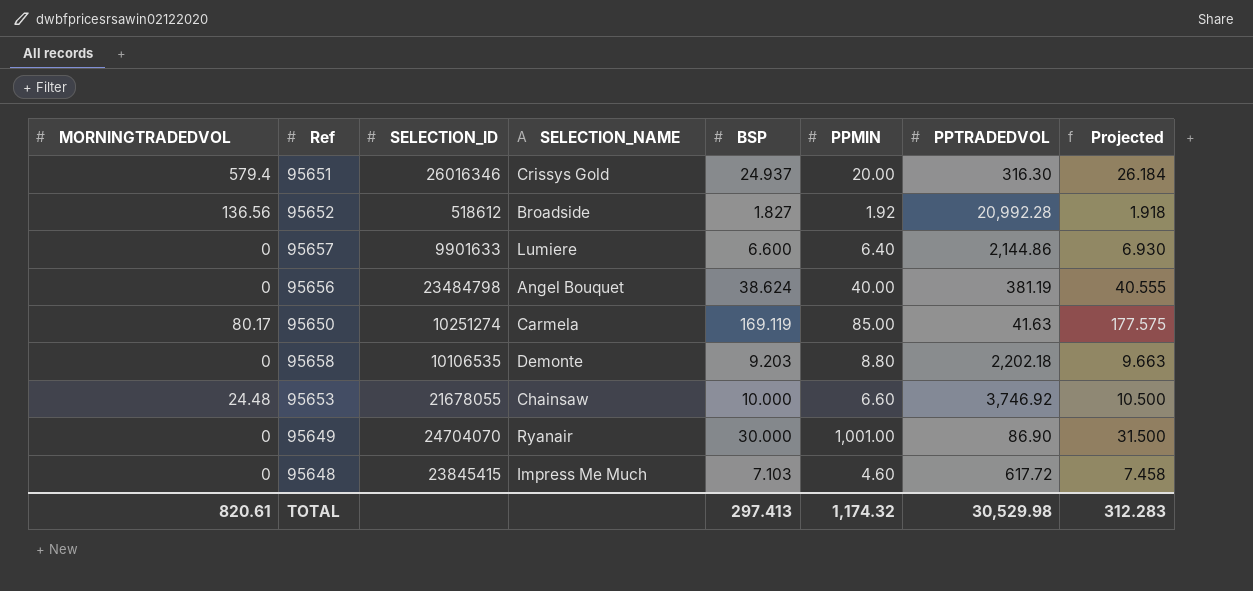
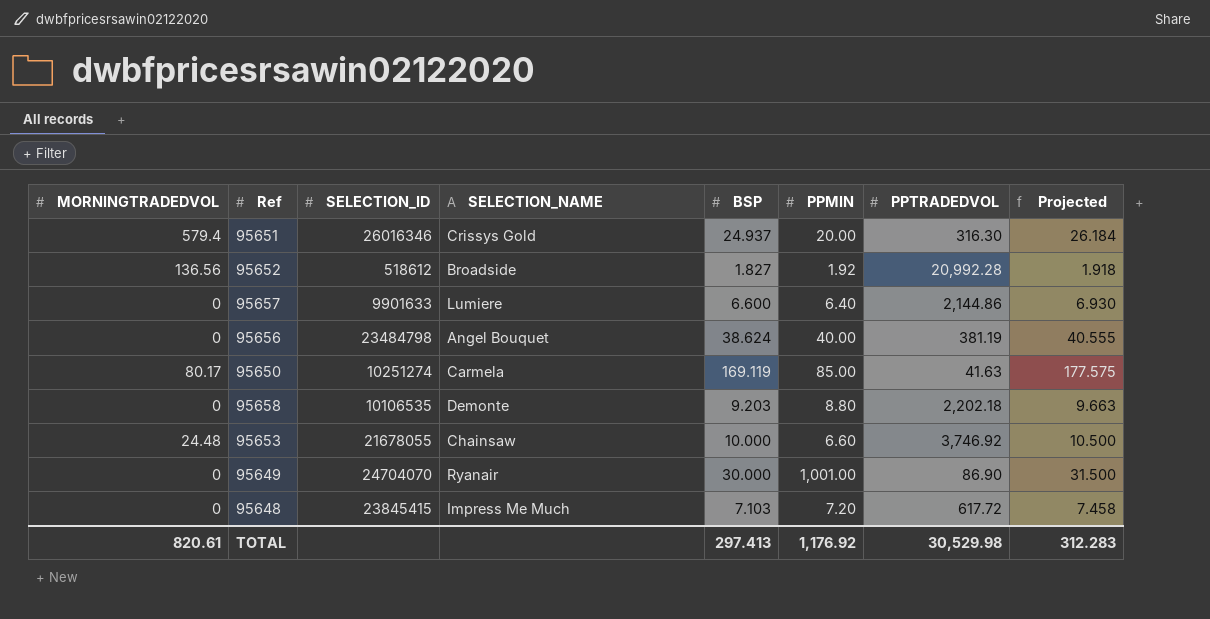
95648 | PPMIN: 4.60 -> 7.20
TOTAL | PPMIN: 1,174.32 -> 1,176.92

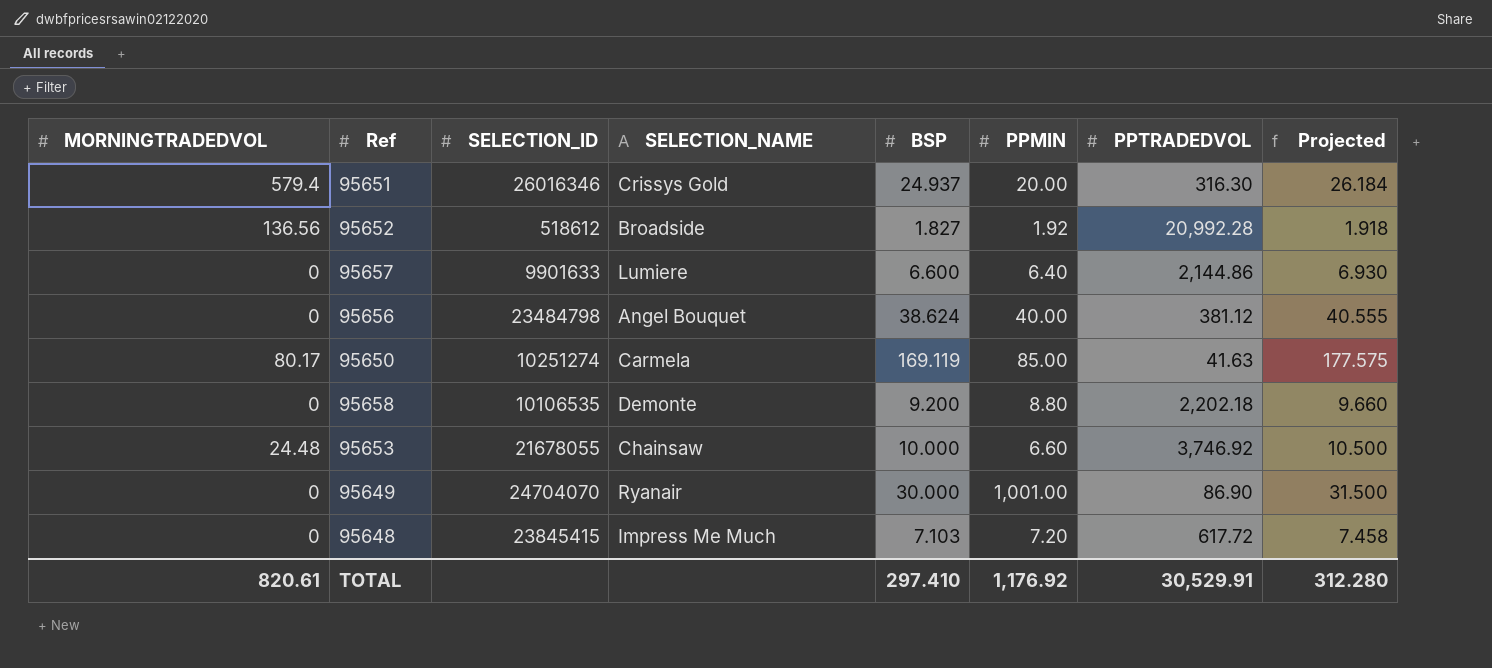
95656 | PPTRADEDVOL: 381.19 -> 381.12
95658 | BSP: 9.203 -> 9.200
95658 | Projected: 9.663 -> 9.660
TOTAL | BSP: 297.413 -> 297.410
TOTAL | PPTRADEDVOL: 30,529.98 -> 30,529.91
TOTAL | Projected: 312.283 -> 312.280

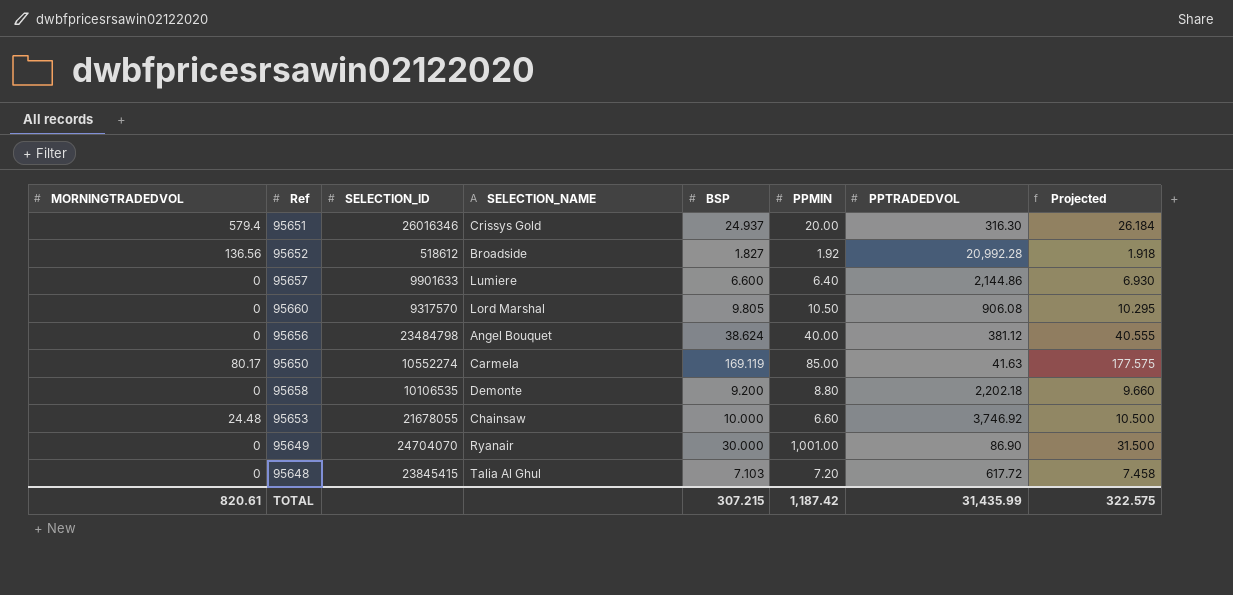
row 95660: none -> 0 | 9317570 | Lord Marshal | 9.805 | 10.50 | 906.08 | 10.295
95650 | SELECTION_ID: 10251274 -> 10552274
95648 | SELECTION_NAME: Impress Me Much -> Talia Al Ghul
TOTAL | BSP: 297.410 -> 307.215
TOTAL | PPMIN: 1,176.92 -> 1,187.42
TOTAL | PPTRADEDVOL: 30,529.91 -> 31,435.99
TOTAL | Projected: 312.280 -> 322.575

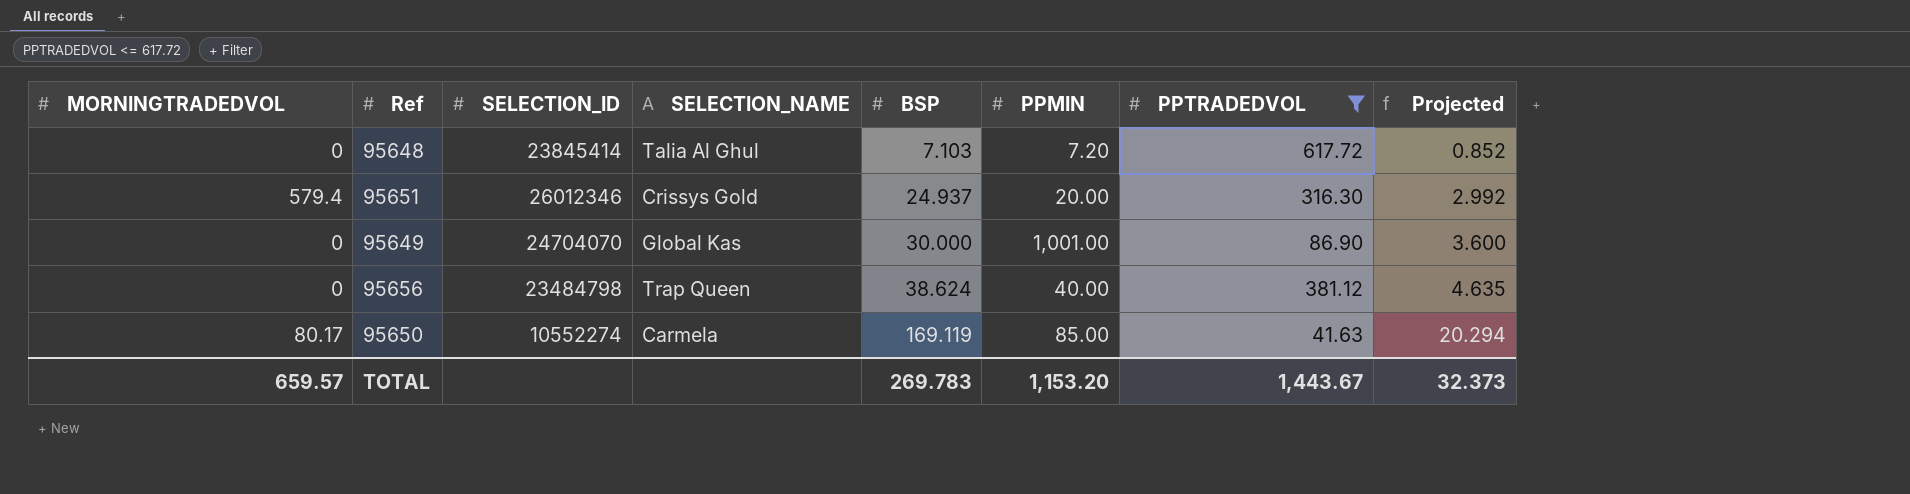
filter: none -> PPTRADEDVOL <= 617.72
row order: none -> BSP ascending
column Projected | formula: [BSP] * 1.05 -> [BSP] * 0.12
95648 | SELECTION_ID: 23845415 -> 23845414
95651 | SELECTION_ID: 26016346 -> 26012346
95649 | SELECTION_NAME: Ryanair -> Global Kas
95656 | SELECTION_NAME: Angel Bouquet -> Trap Queen
TOTAL | MORNINGTRADEDVOL: 820.61 -> 659.57
TOTAL | BSP: 307.215 -> 269.783
TOTAL | PPMIN: 1,187.42 -> 1,153.20
TOTAL | PPTRADEDVOL: 31,435.99 -> 1,443.67
TOTAL | Projected: 322.575 -> 32.373

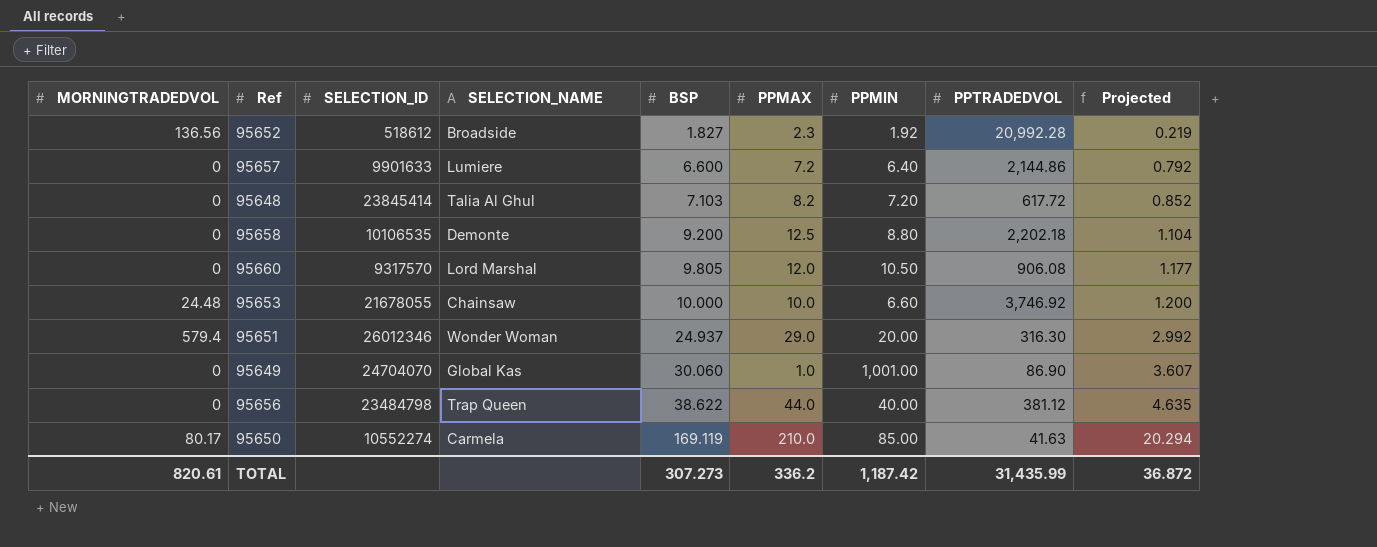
filter: PPTRADEDVOL <= 617.72 -> none
column PPMAX | position: none -> 6
95651 | SELECTION_NAME: Crissys Gold -> Wonder Woman
95649 | BSP: 30.000 -> 30.060
95649 | Projected: 3.600 -> 3.607
95656 | BSP: 38.624 -> 38.622
TOTAL | MORNINGTRADEDVOL: 659.57 -> 820.61
TOTAL | BSP: 269.783 -> 307.273
TOTAL | PPMIN: 1,153.20 -> 1,187.42
TOTAL | PPTRADEDVOL: 1,443.67 -> 31,435.99
TOTAL | Projected: 32.373 -> 36.872

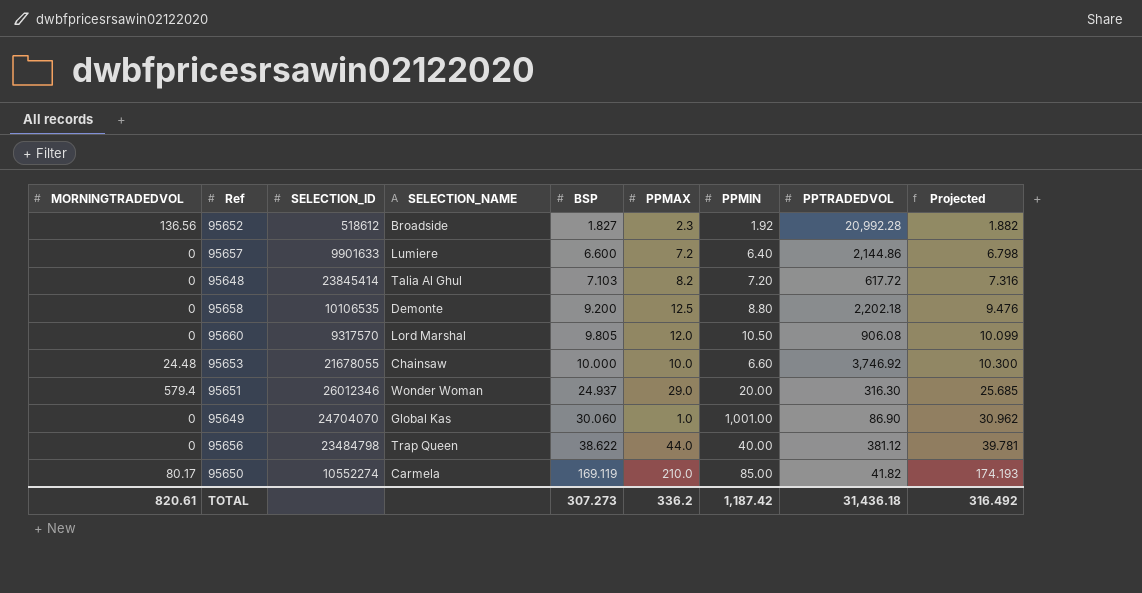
column Projected | formula: [BSP] * 0.12 -> [BSP] * 1.03
95650 | PPTRADEDVOL: 41.63 -> 41.82
TOTAL | PPTRADEDVOL: 31,435.99 -> 31,436.18
TOTAL | Projected: 36.872 -> 316.492

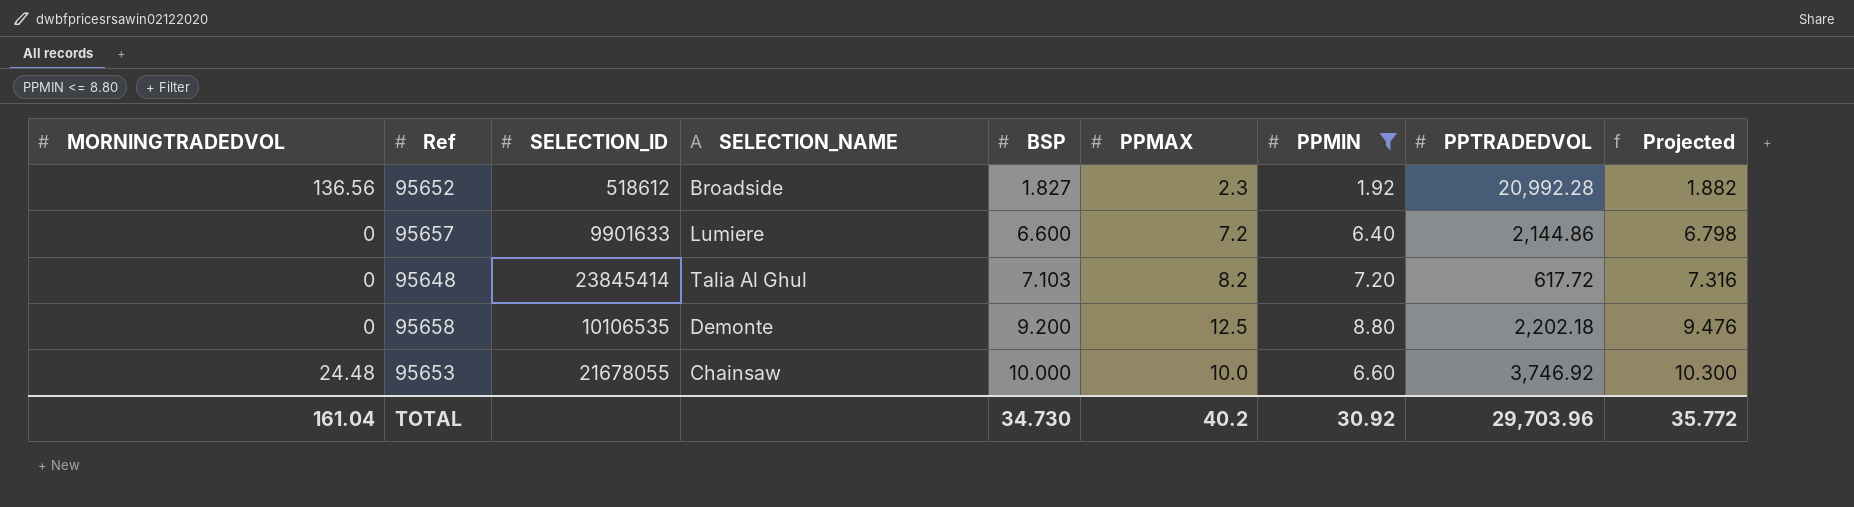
filter: none -> PPMIN <= 8.80
TOTAL | MORNINGTRADEDVOL: 820.61 -> 161.04
TOTAL | BSP: 307.273 -> 34.730
TOTAL | PPMAX: 336.2 -> 40.2
TOTAL | PPMIN: 1,187.42 -> 30.92
TOTAL | PPTRADEDVOL: 31,436.18 -> 29,703.96
TOTAL | Projected: 316.492 -> 35.772

